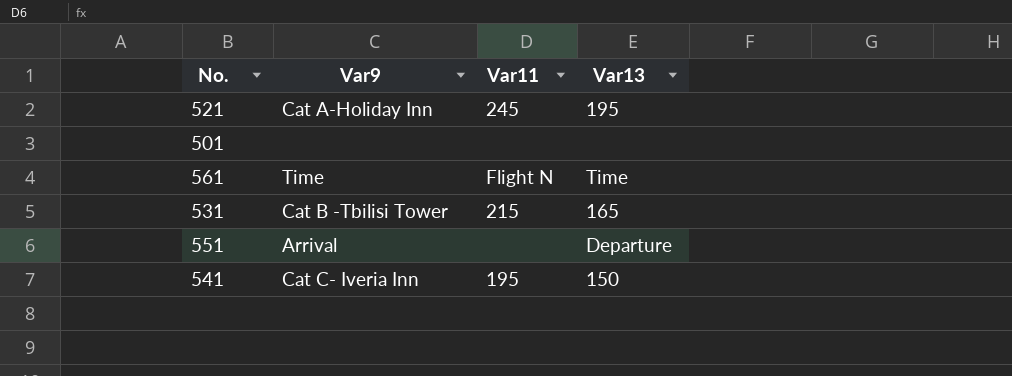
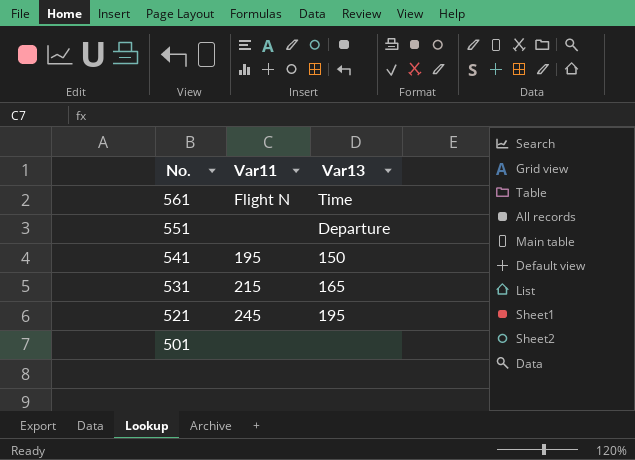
row order: none -> No. descending
column Var9 | position: 2 -> none

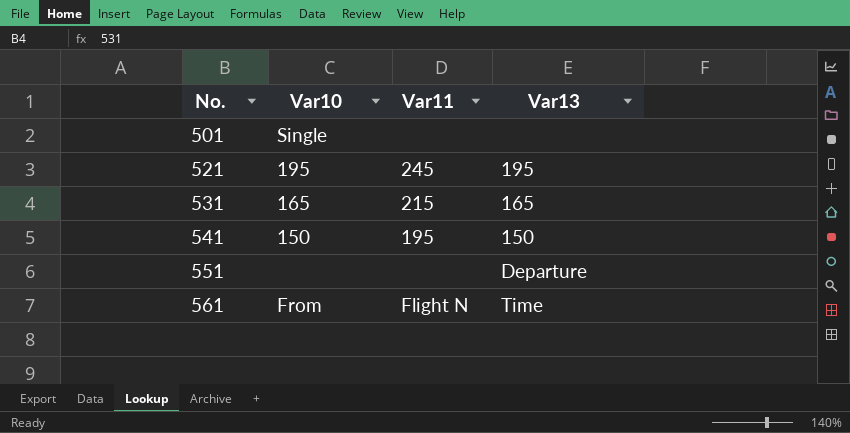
row order: No. descending -> No. ascending
column Var10 | position: none -> 2

